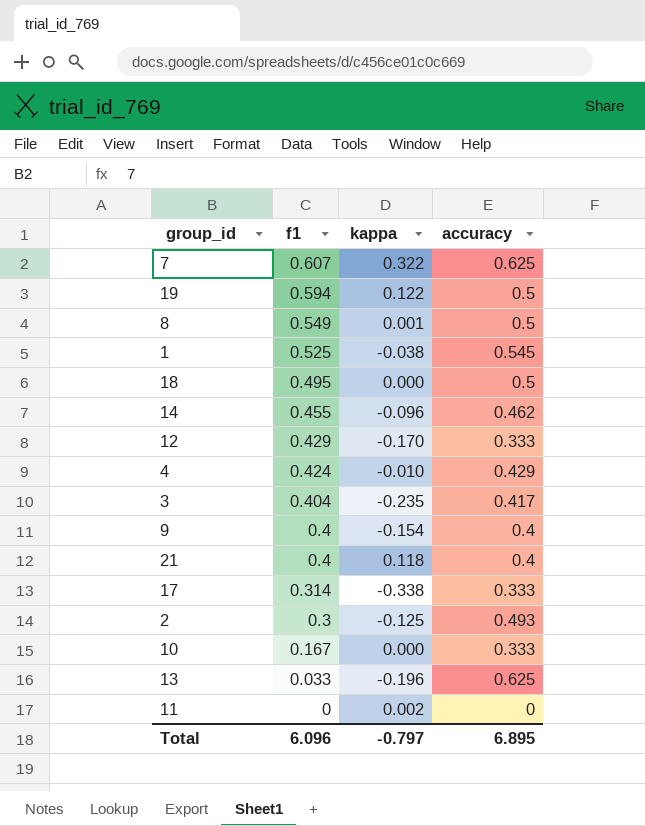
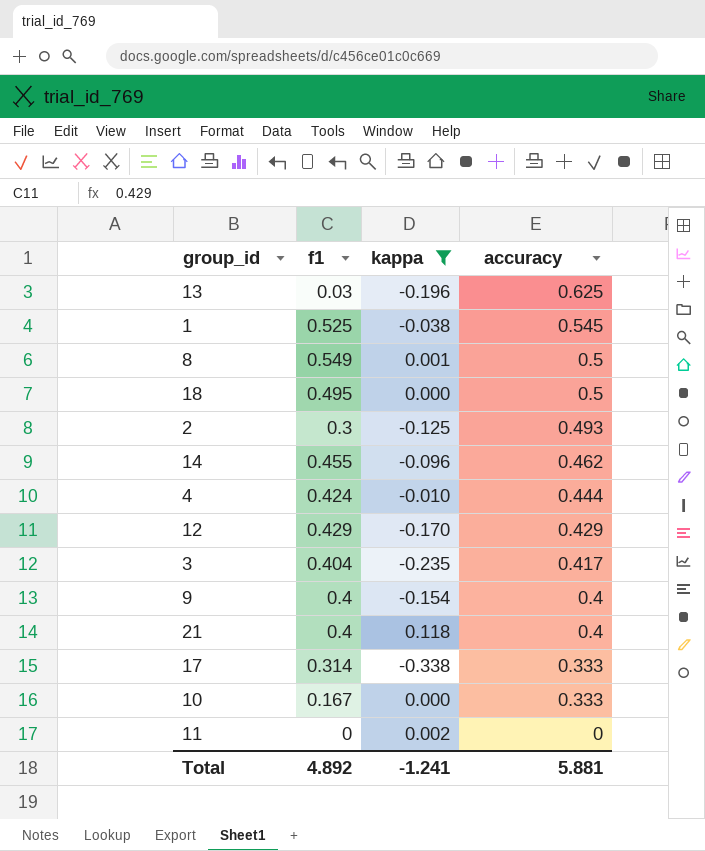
filter: none -> kappa <= 0.118
row order: f1 descending -> accuracy descending
13 | f1: 0.033 -> 0.03
4 | accuracy: 0.429 -> 0.444
12 | accuracy: 0.333 -> 0.429
Total | f1: 6.096 -> 4.892
Total | kappa: -0.797 -> -1.241
Total | accuracy: 6.895 -> 5.881

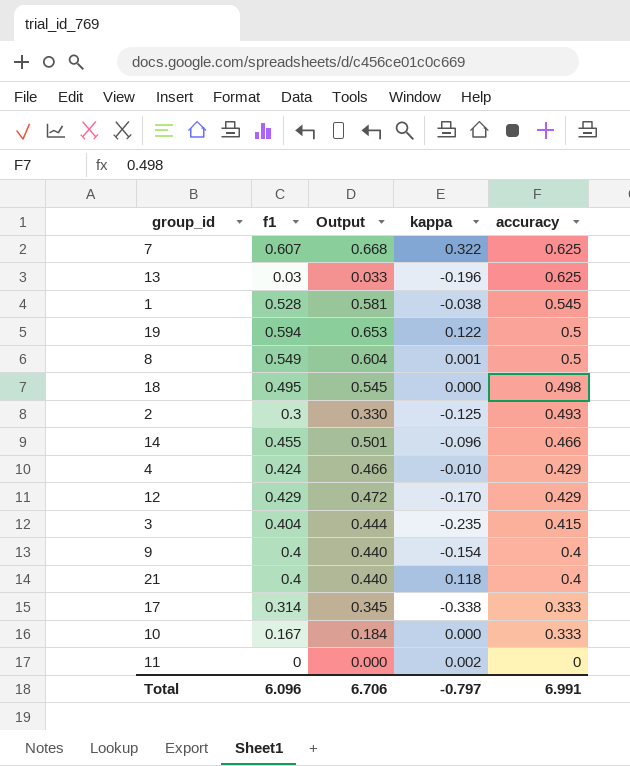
filter: kappa <= 0.118 -> none
column Output | formula: none -> [f1] * 1.1
1 | f1: 0.525 -> 0.528
18 | accuracy: 0.5 -> 0.498
14 | accuracy: 0.462 -> 0.466
4 | accuracy: 0.444 -> 0.429
3 | accuracy: 0.417 -> 0.415
Total | f1: 4.892 -> 6.096
Total | kappa: -1.241 -> -0.797
Total | accuracy: 5.881 -> 6.991

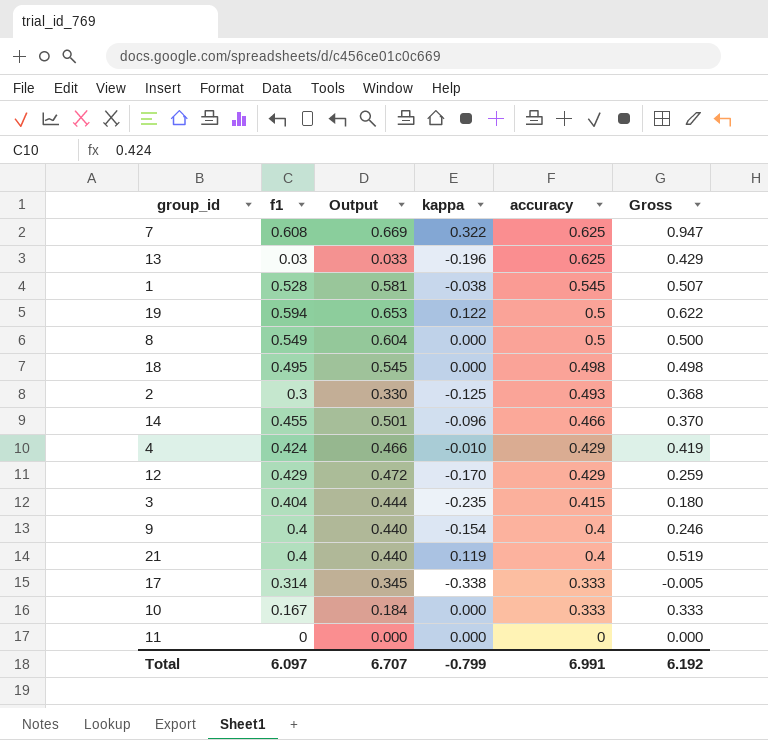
column Gross | formula: none -> [kappa] + [accuracy]
7 | f1: 0.607 -> 0.608
7 | Output: 0.668 -> 0.669
8 | kappa: 0.001 -> 0.000
21 | kappa: 0.118 -> 0.119
11 | kappa: 0.002 -> 0.000
Total | f1: 6.096 -> 6.097
Total | Output: 6.706 -> 6.707
Total | kappa: -0.797 -> -0.799

